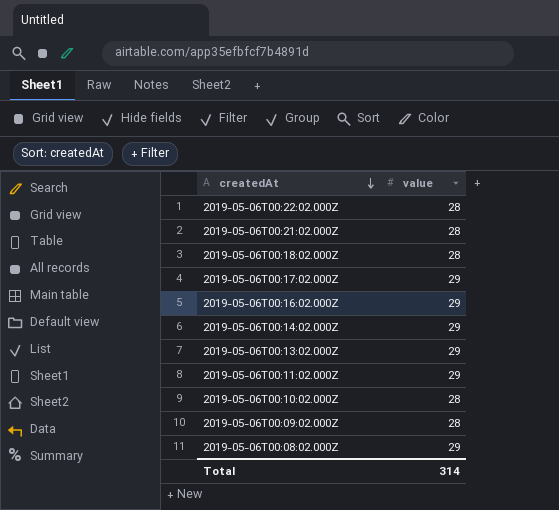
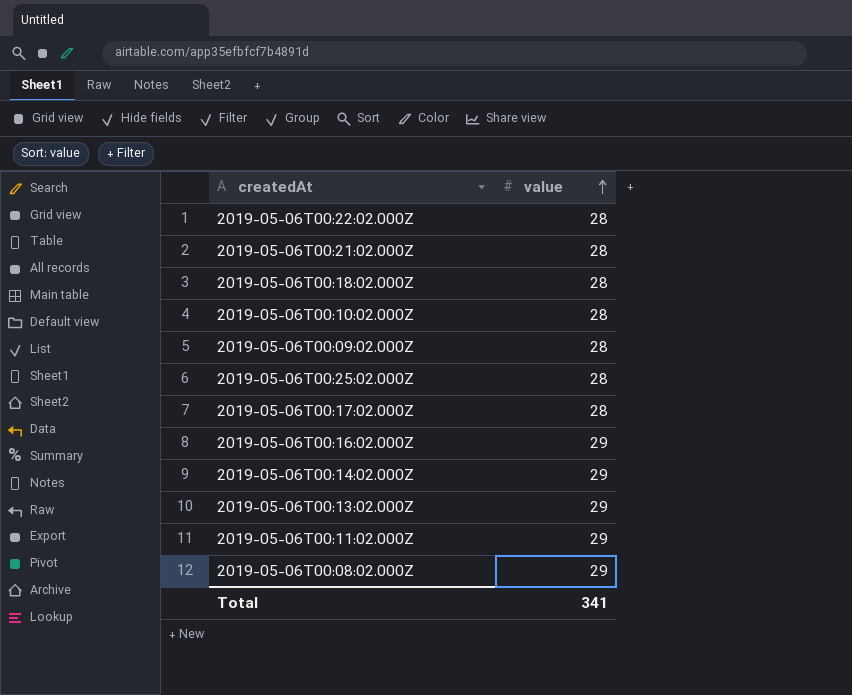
row order: createdAt descending -> value ascending
row 2019-05-06T00:25:02.000Z: none -> 28
2019-05-06T00:17:02.000Z | value: 29 -> 28
Total | value: 314 -> 341

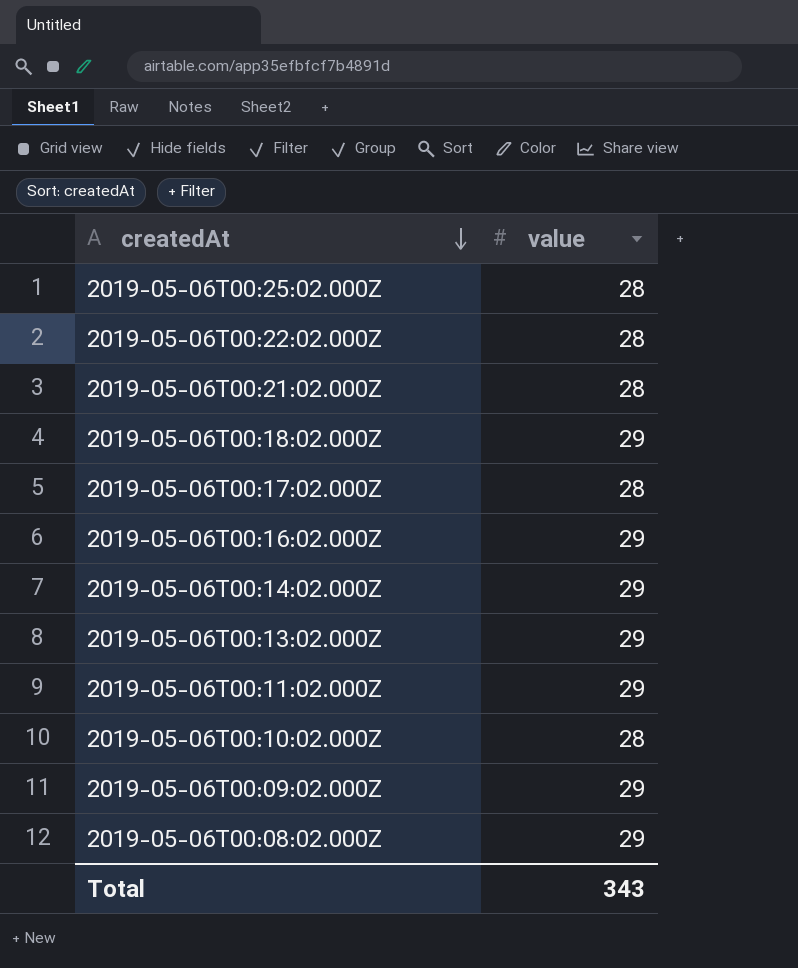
row order: value ascending -> createdAt descending
2019-05-06T00:18:02.000Z | value: 28 -> 29
2019-05-06T00:09:02.000Z | value: 28 -> 29
Total | value: 341 -> 343

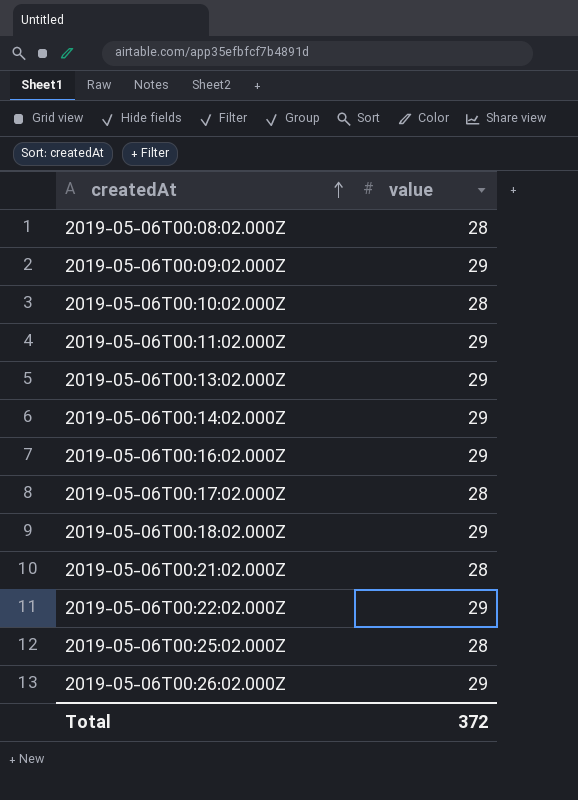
row order: createdAt descending -> createdAt ascending
2019-05-06T00:08:02.000Z | value: 29 -> 28
2019-05-06T00:22:02.000Z | value: 28 -> 29
row 2019-05-06T00:26:02.000Z: none -> 29
Total | value: 343 -> 372

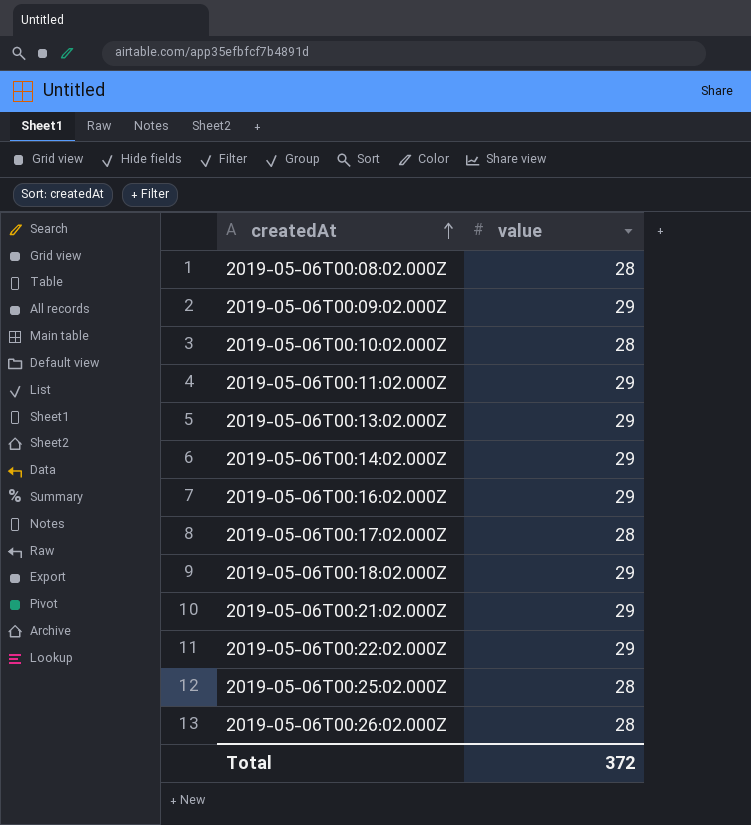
2019-05-06T00:21:02.000Z | value: 28 -> 29
2019-05-06T00:26:02.000Z | value: 29 -> 28

